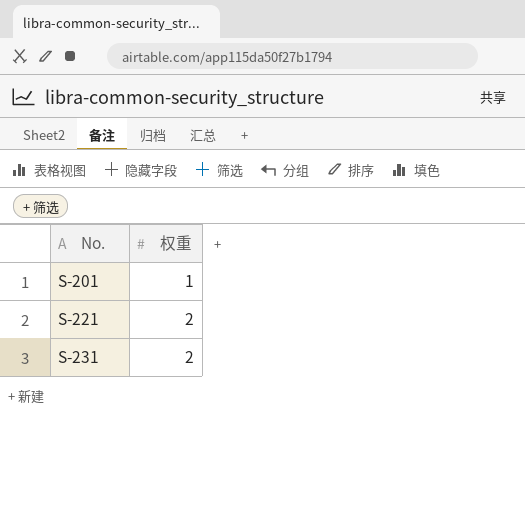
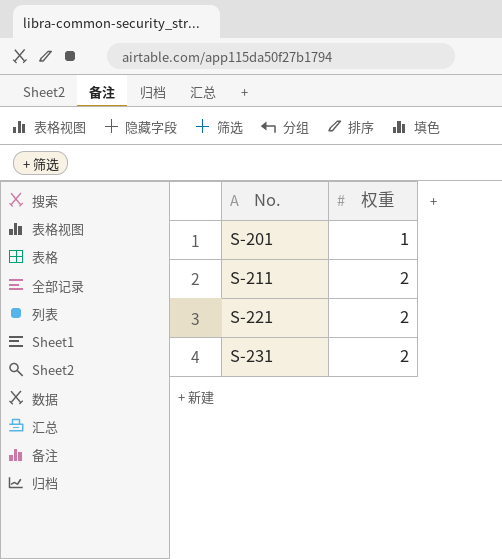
row S-211: none -> 2

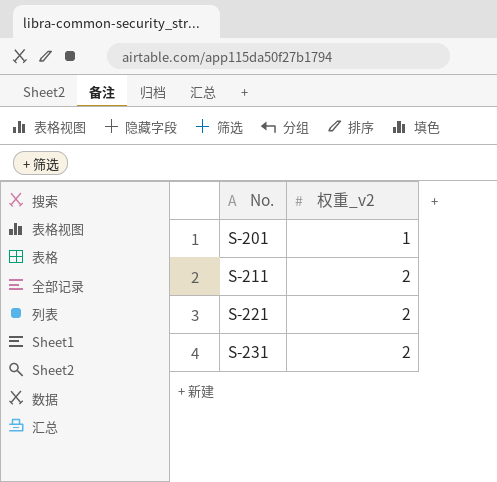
column name: 权重 -> 权重_v2

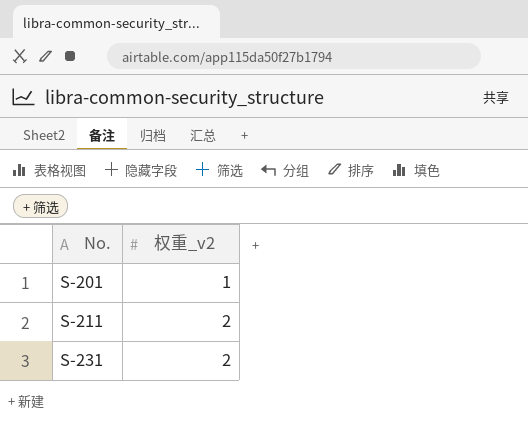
row S-221: 2 -> none

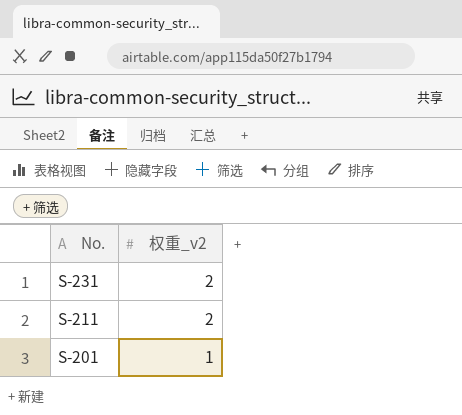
row order: No. ascending -> No. descending

